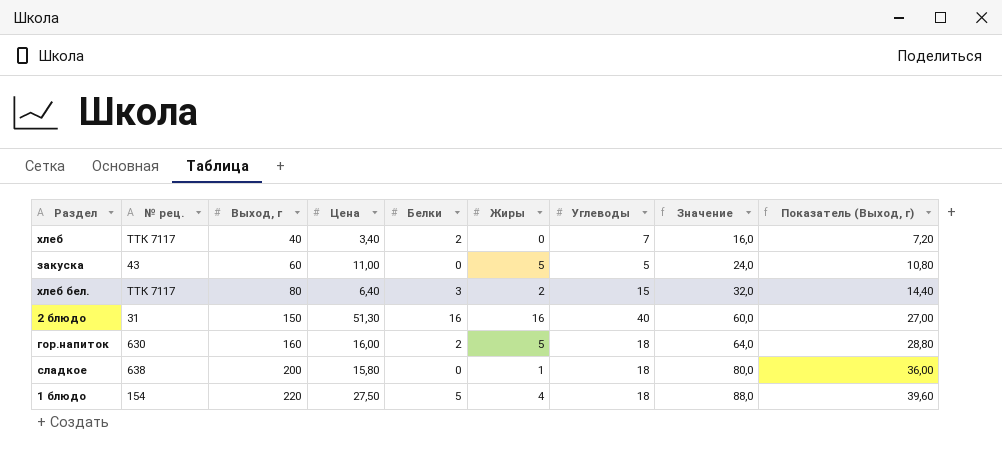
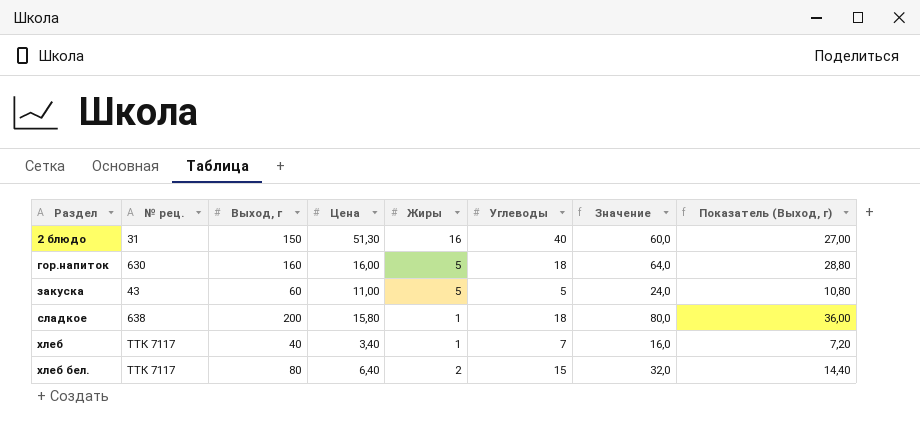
row order: Выход, г ascending -> Раздел ascending
column Белки | position: 5 -> none
row 1 блюдо: 154 | 220 | 27,50 | 5 | 4 | 18 | 88,0 | 39,60 -> none
хлеб | Жиры: 0 -> 1

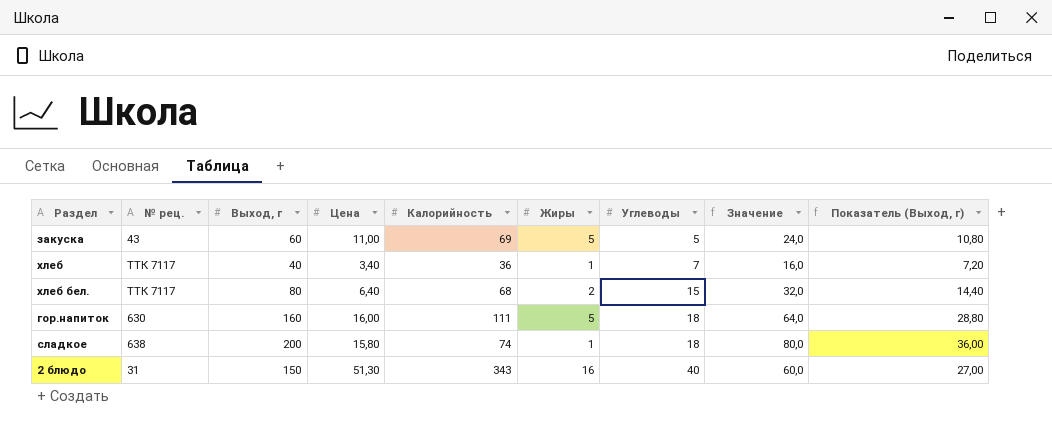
row order: Раздел ascending -> Углеводы ascending
column Калорийность | position: none -> 5

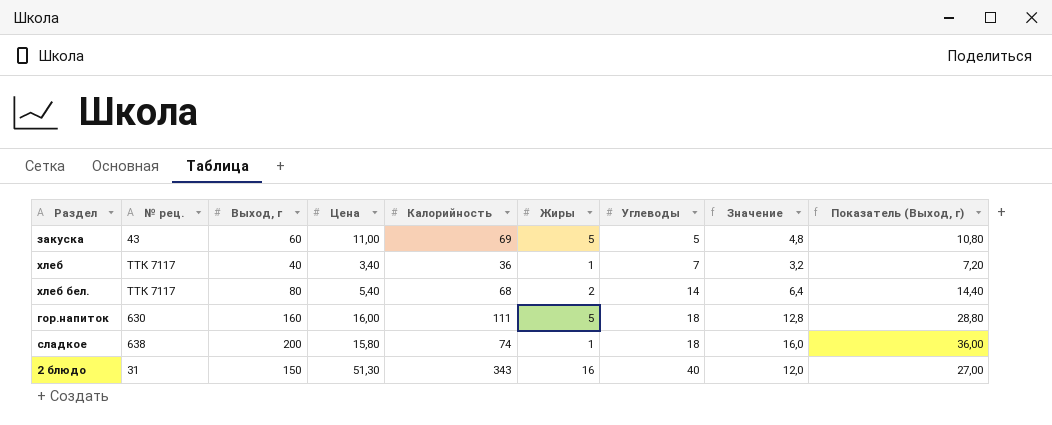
column Значение | formula: [Выход, г] * 0,4 -> [Выход, г] * 0,08
хлеб бел. | Цена: 6,40 -> 5,40
хлеб бел. | Углеводы: 15 -> 14

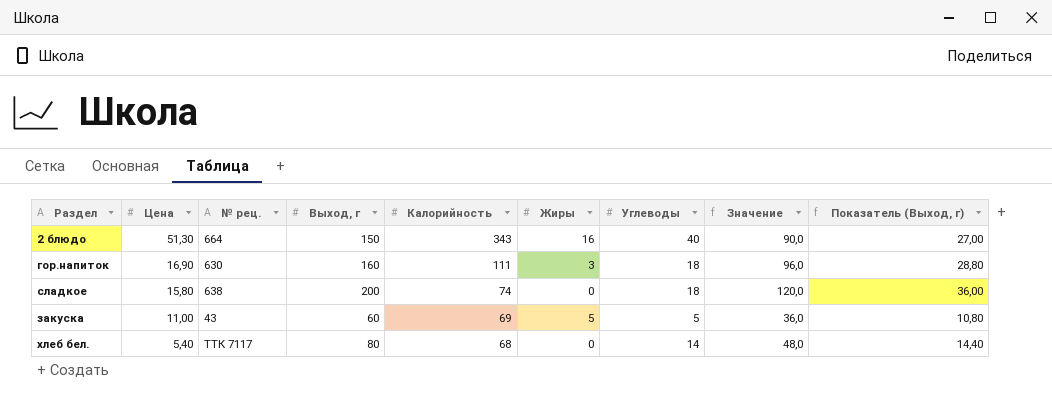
row order: Углеводы ascending -> Цена descending
column Цена | position: 4 -> 2
column Значение | formula: [Выход, г] * 0,08 -> [Выход, г] * 0,6
row хлеб: ТТК 7117 | 40 | 3,40 | 36 | 1 | 7 | 3,2 | 7,20 -> none
2 блюдо | № рец.: 31 -> 664
гор.напиток | Цена: 16,00 -> 16,90
гор.напиток | Жиры: 5 -> 3
сладкое | Жиры: 1 -> 0
хлеб бел. | Жиры: 2 -> 0

